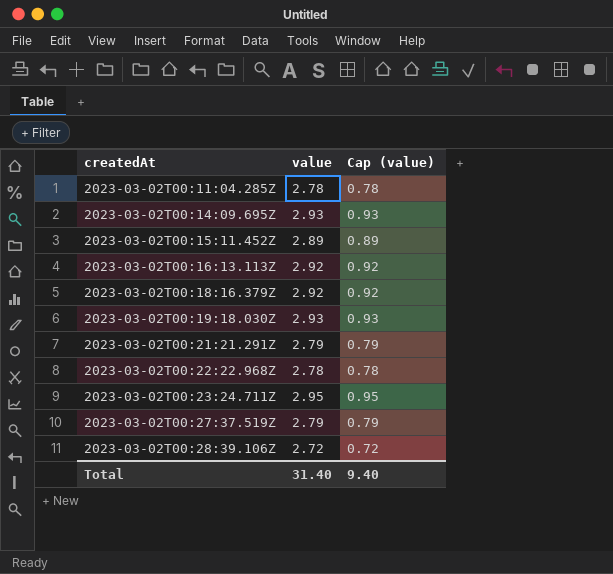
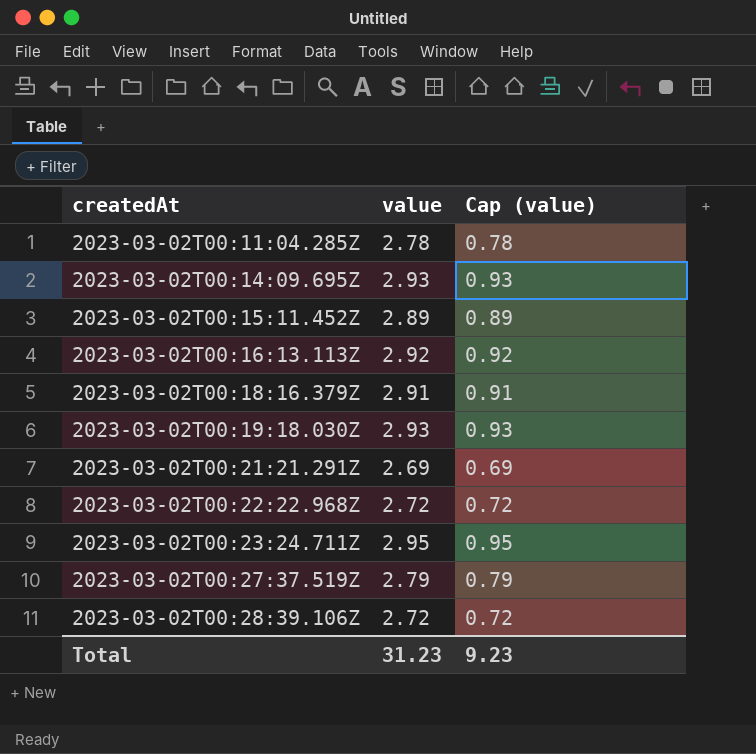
2023-03-02T00:18:16.379Z | value: 2.92 -> 2.91
2023-03-02T00:18:16.379Z | Cap (value): 0.92 -> 0.91
2023-03-02T00:21:21.291Z | value: 2.79 -> 2.69
2023-03-02T00:21:21.291Z | Cap (value): 0.79 -> 0.69
2023-03-02T00:22:22.968Z | value: 2.78 -> 2.72
2023-03-02T00:22:22.968Z | Cap (value): 0.78 -> 0.72
Total | value: 31.40 -> 31.23
Total | Cap (value): 9.40 -> 9.23

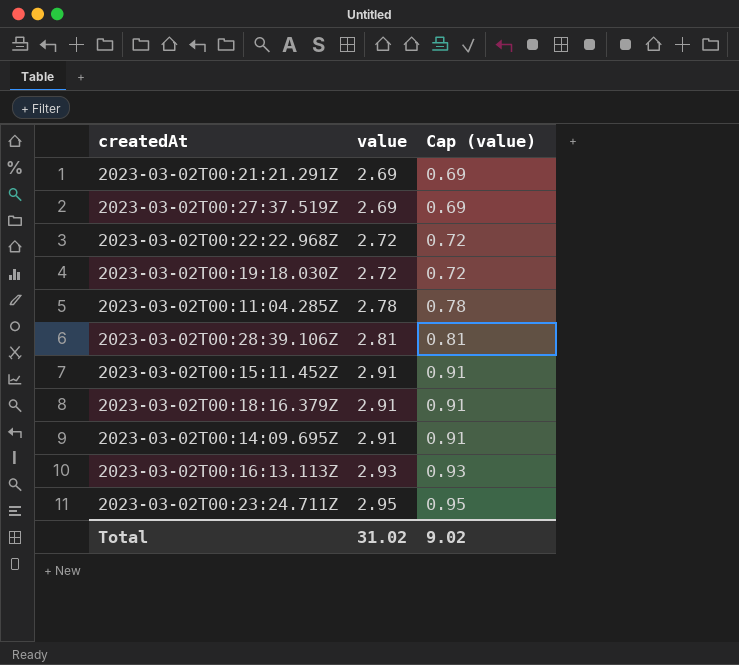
row order: createdAt ascending -> value ascending
2023-03-02T00:27:37.519Z | value: 2.79 -> 2.69
2023-03-02T00:27:37.519Z | Cap (value): 0.79 -> 0.69
2023-03-02T00:19:18.030Z | value: 2.93 -> 2.72
2023-03-02T00:19:18.030Z | Cap (value): 0.93 -> 0.72
2023-03-02T00:28:39.106Z | value: 2.72 -> 2.81
2023-03-02T00:28:39.106Z | Cap (value): 0.72 -> 0.81
2023-03-02T00:15:11.452Z | value: 2.89 -> 2.91
2023-03-02T00:15:11.452Z | Cap (value): 0.89 -> 0.91
2023-03-02T00:14:09.695Z | value: 2.93 -> 2.91
2023-03-02T00:14:09.695Z | Cap (value): 0.93 -> 0.91
2023-03-02T00:16:13.113Z | value: 2.92 -> 2.93
2023-03-02T00:16:13.113Z | Cap (value): 0.92 -> 0.93
Total | value: 31.23 -> 31.02
Total | Cap (value): 9.23 -> 9.02

